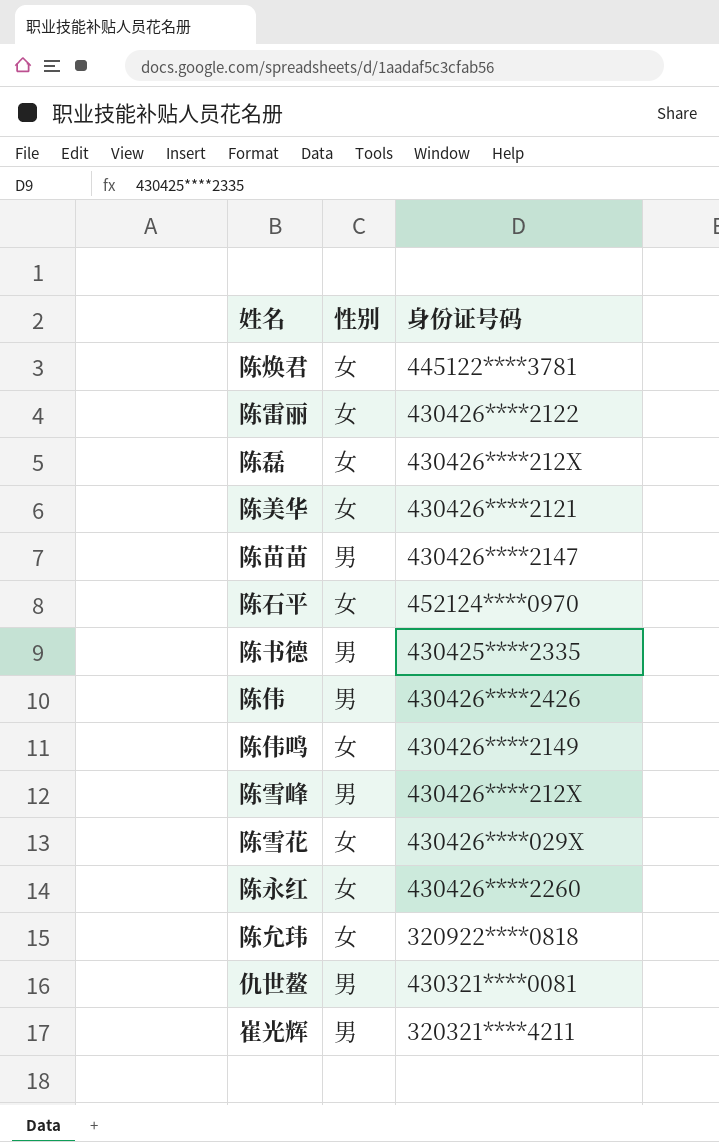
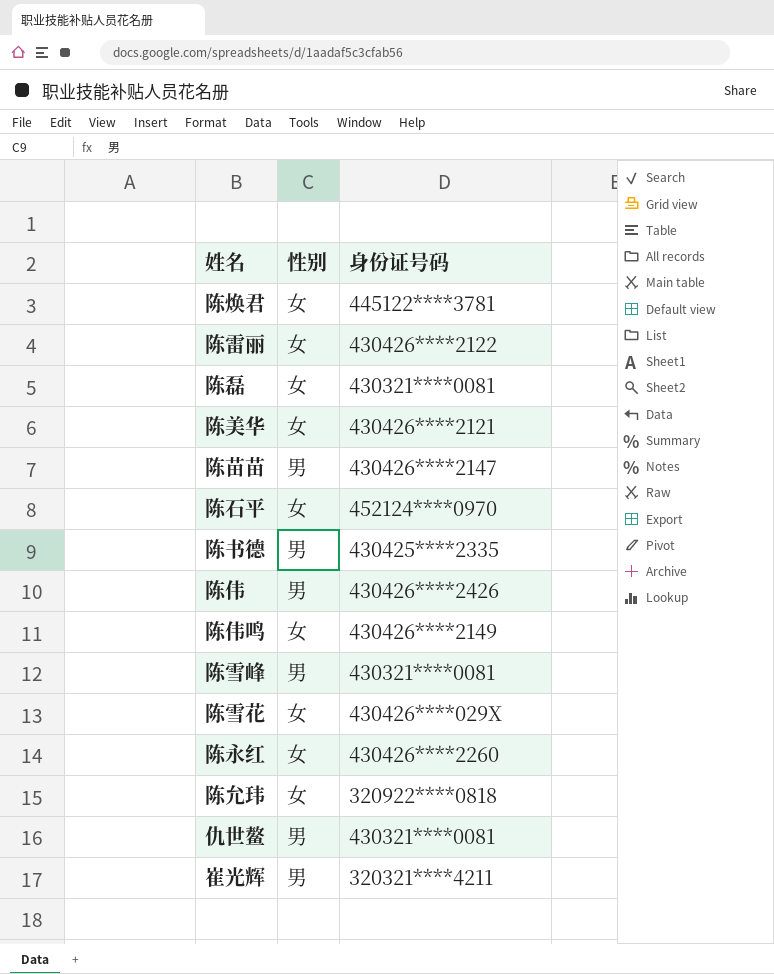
陈磊 | 身份证号码: 430426****212X -> 430321****0081
陈雪峰 | 身份证号码: 430426****212X -> 430321****0081

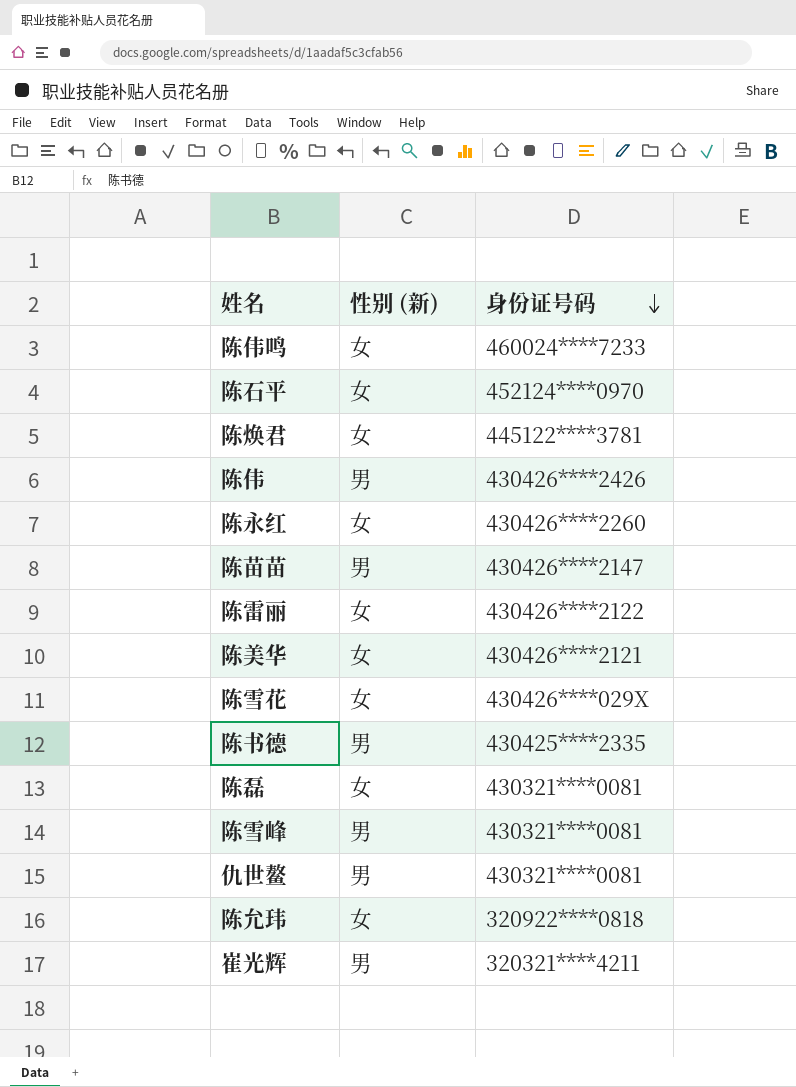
row order: none -> 身份证号码 descending
column name: 性别 -> 性别 (新)
陈伟鸣 | 身份证号码: 430426****2149 -> 460024****7233

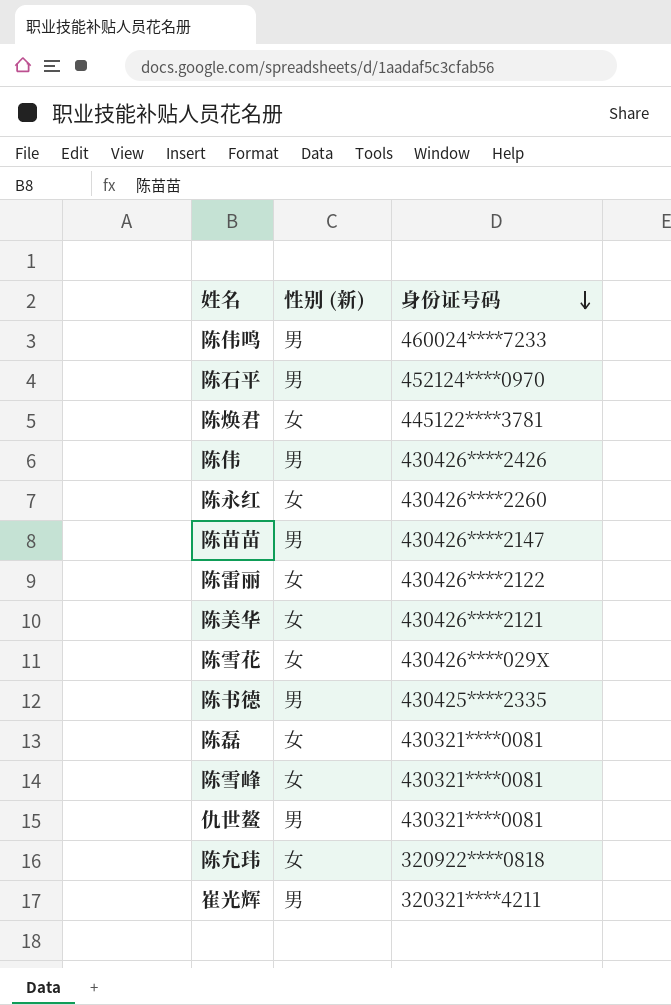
陈伟鸣 | 性别 (新): 女 -> 男
陈石平 | 性别 (新): 女 -> 男
陈雪峰 | 性别 (新): 男 -> 女

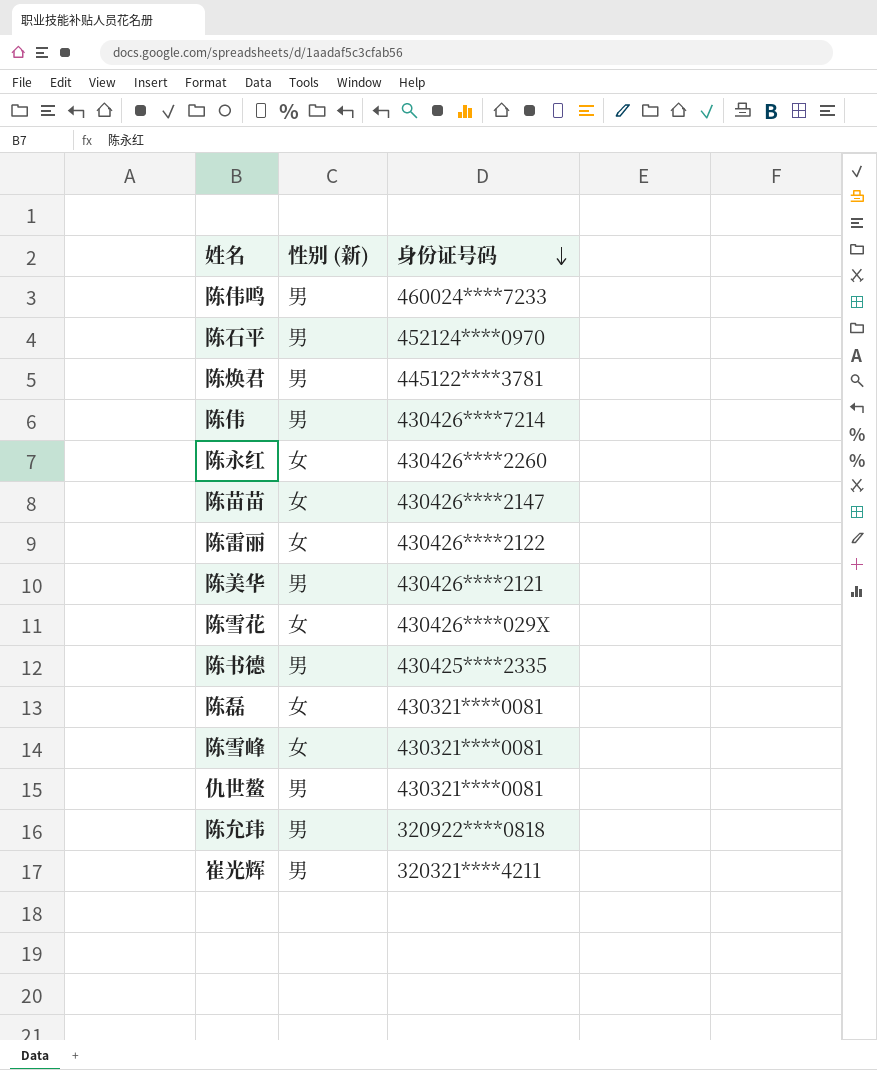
陈焕君 | 性别 (新): 女 -> 男
陈伟 | 身份证号码: 430426****2426 -> 430426****7214
陈苗苗 | 性别 (新): 男 -> 女
陈美华 | 性别 (新): 女 -> 男
陈允玮 | 性别 (新): 女 -> 男

